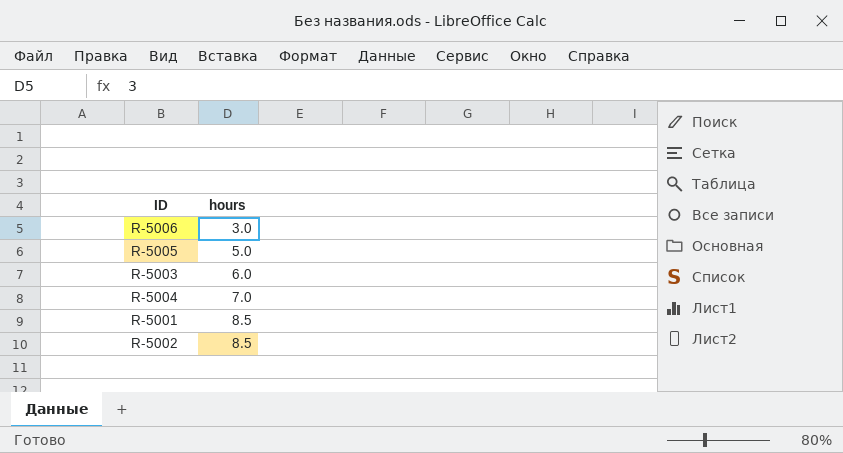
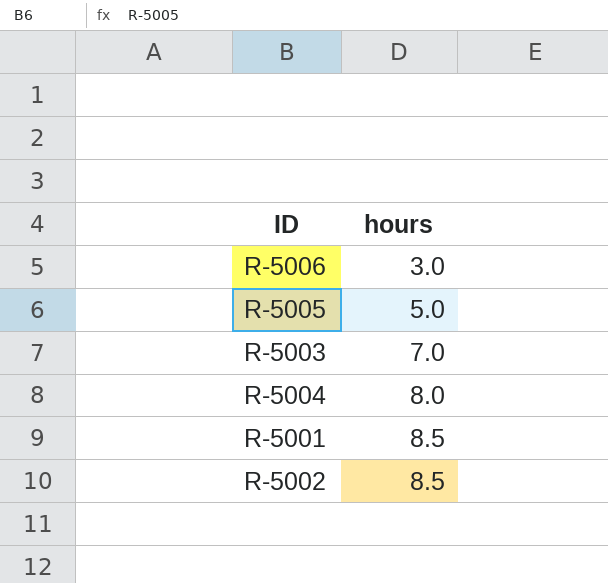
R-5003 | hours: 6.0 -> 7.0
R-5004 | hours: 7.0 -> 8.0

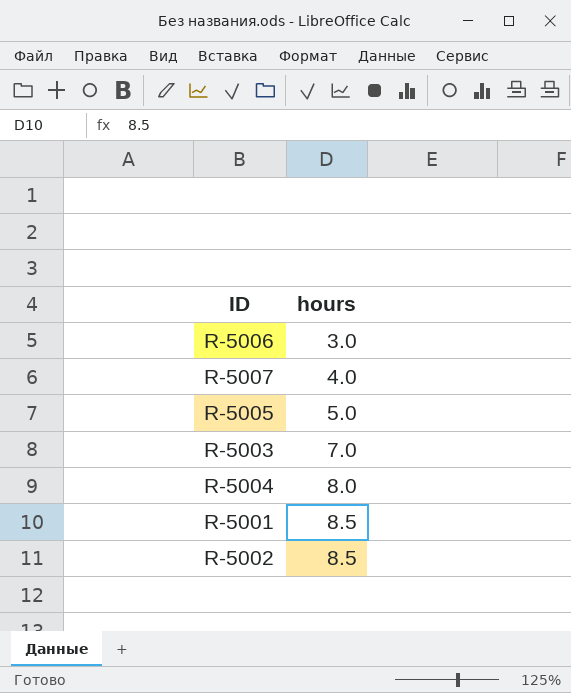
row R-5007: none -> 4.0

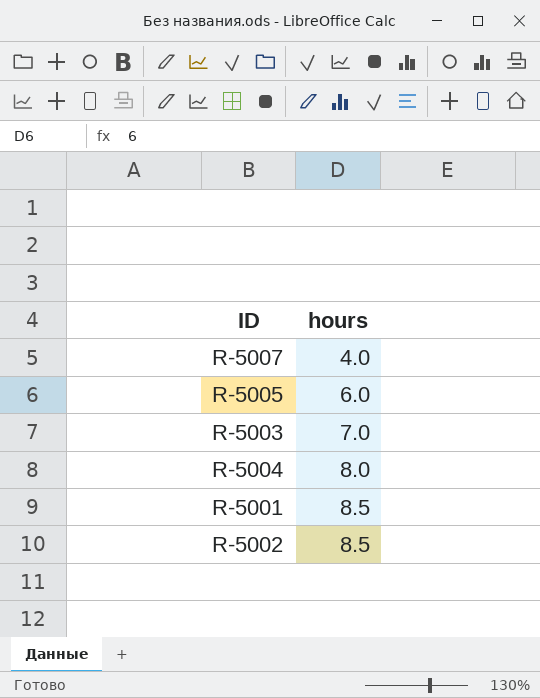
row R-5006: 3.0 -> none
R-5005 | hours: 5.0 -> 6.0

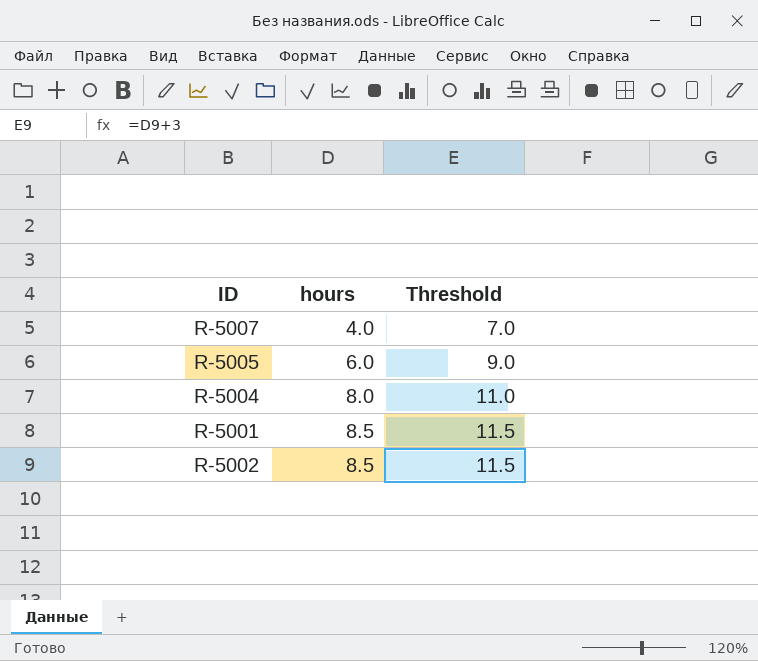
column Threshold | formula: none -> [hours] + 3
row R-5003: 7.0 -> none

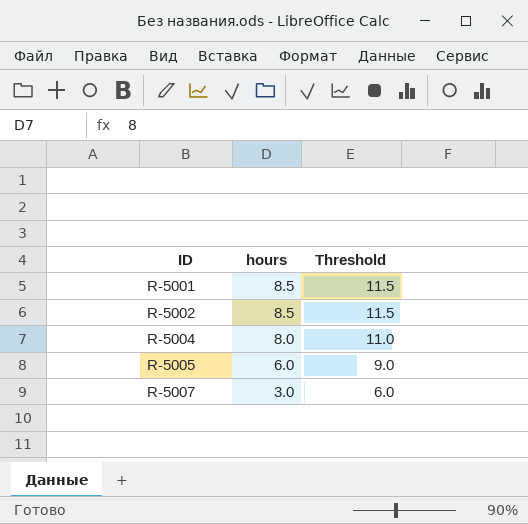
row order: hours ascending -> ID ascending
R-5007 | hours: 4.0 -> 3.0
R-5007 | Threshold: 7.0 -> 6.0

